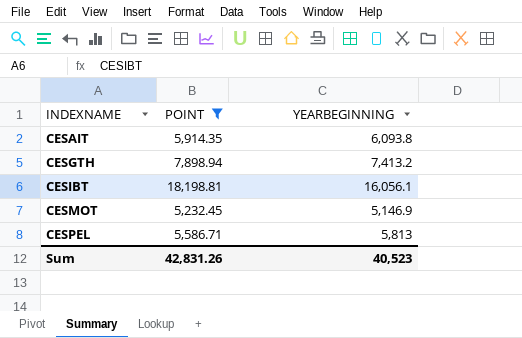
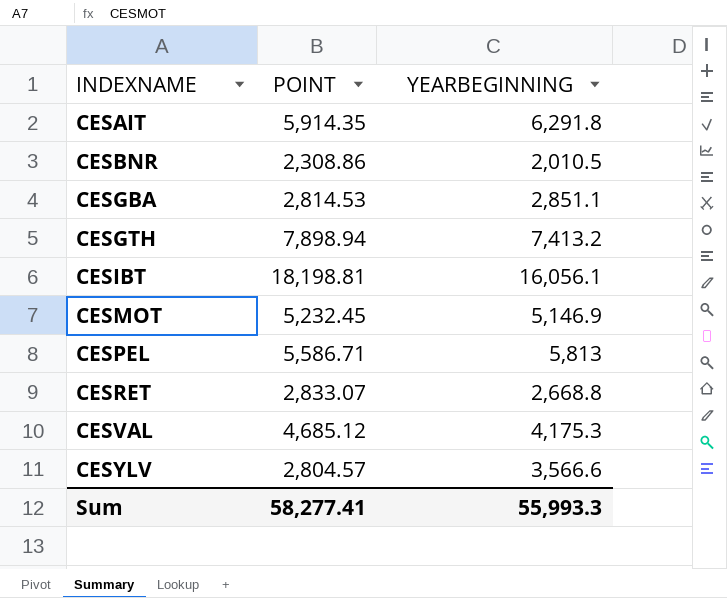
filter: POINT >= 5,232.45 -> none
CESAIT | YEARBEGINNING: 6,093.8 -> 6,291.8
Sum | POINT: 42,831.26 -> 58,277.41
Sum | YEARBEGINNING: 40,523 -> 55,993.3

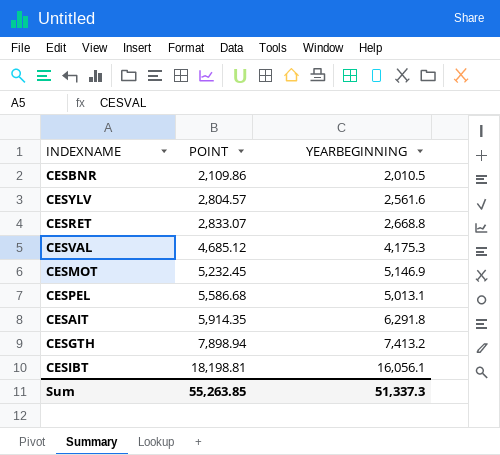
row order: INDEXNAME ascending -> POINT ascending
row CESGBA: 2,814.53 | 2,851.1 -> none
CESBNR | POINT: 2,308.86 -> 2,109.86
CESYLV | YEARBEGINNING: 3,566.6 -> 2,561.6
CESPEL | POINT: 5,586.71 -> 5,586.68
CESPEL | YEARBEGINNING: 5,813 -> 5,013.1
Sum | POINT: 58,277.41 -> 55,263.85
Sum | YEARBEGINNING: 55,993.3 -> 51,337.3

